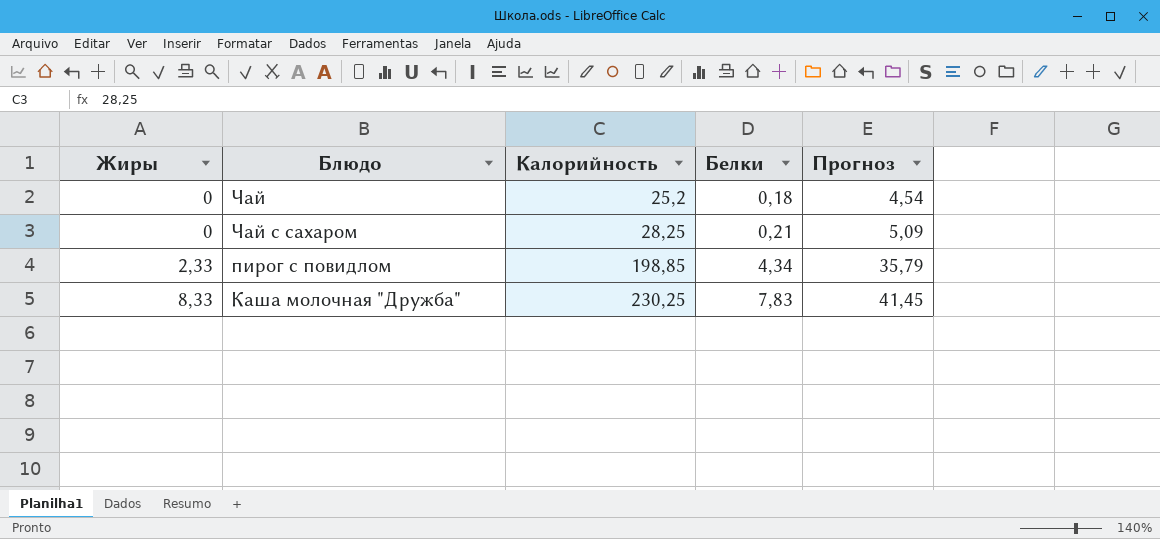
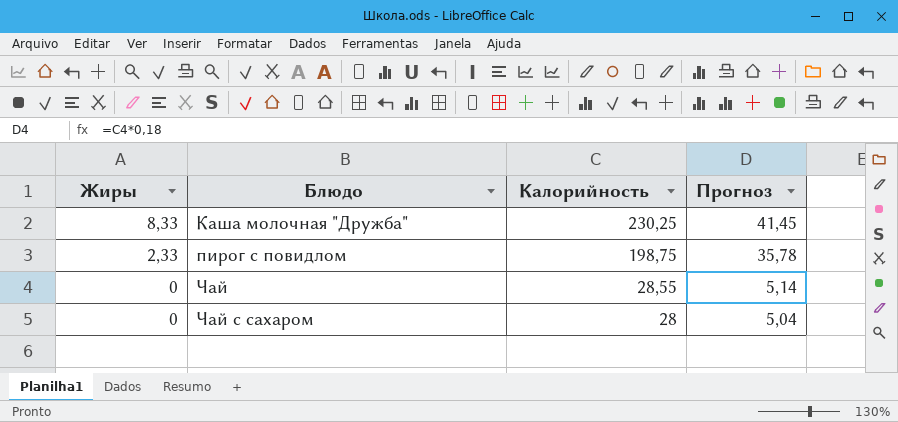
row order: Жиры ascending -> Жиры descending
column Белки | position: 4 -> none
пирог с повидлом | Калорийность: 198,85 -> 198,75
пирог с повидлом | Прогноз: 35,79 -> 35,78
Чай | Калорийность: 25,2 -> 28,55
Чай | Прогноз: 4,54 -> 5,14
Чай с сахаром | Калорийность: 28,25 -> 28
Чай с сахаром | Прогноз: 5,09 -> 5,04

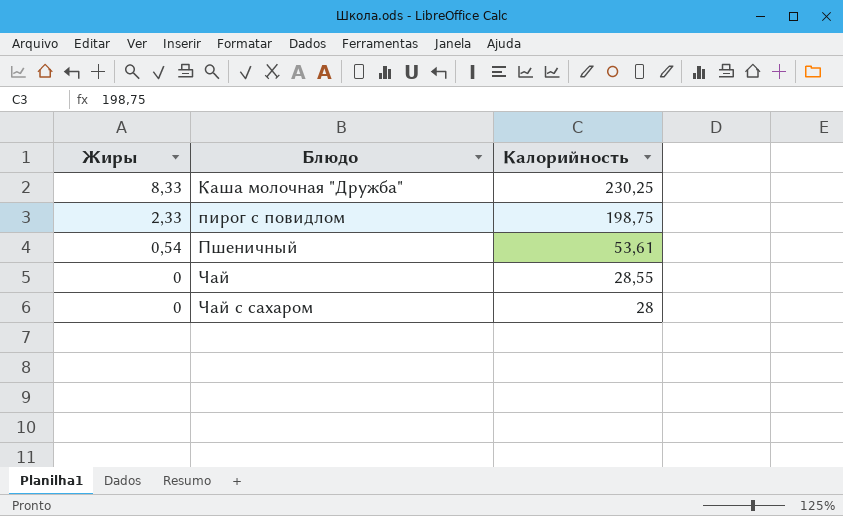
column Прогноз | formula: [Калорийность] * 0,18 -> none
row Пшеничный: none -> 0,54 | 53,61

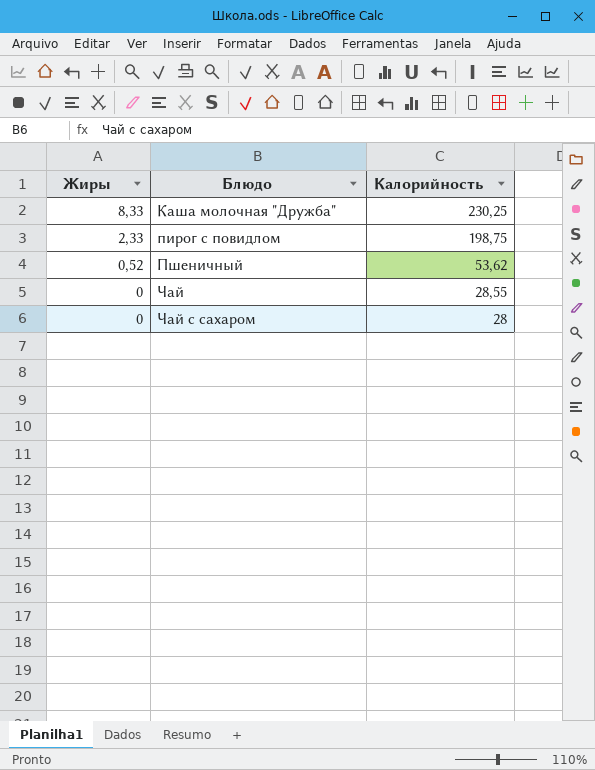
Пшеничный | Жиры: 0,54 -> 0,52
Пшеничный | Калорийность: 53,61 -> 53,62

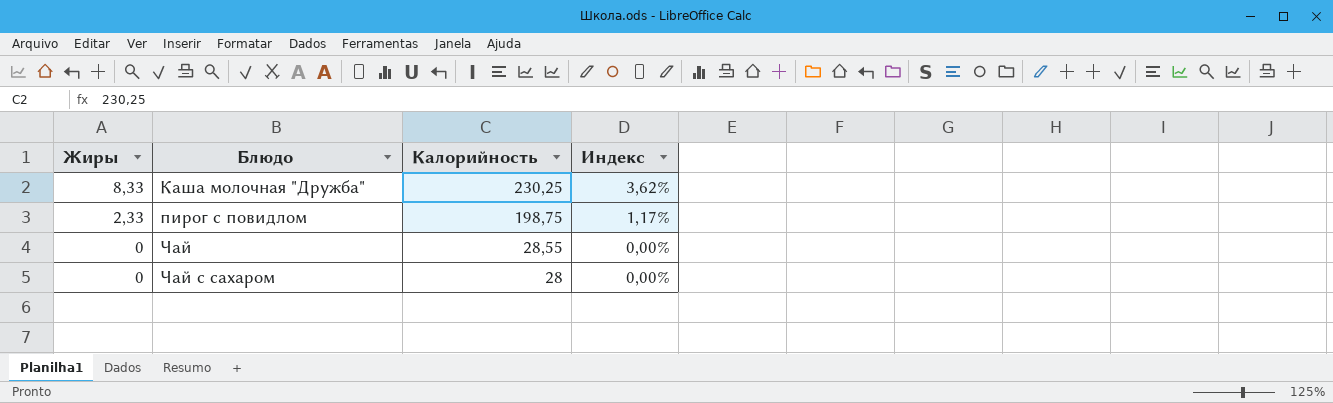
column Индекс | formula: none -> [Жиры] / [Калорийность]
row Пшеничный: 0,52 | 53,62 -> none

